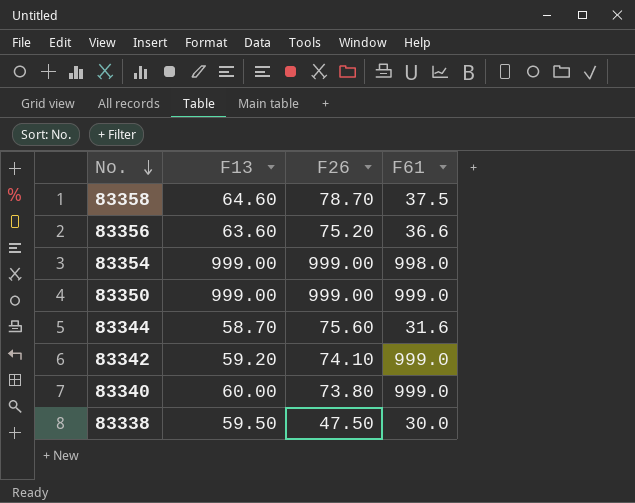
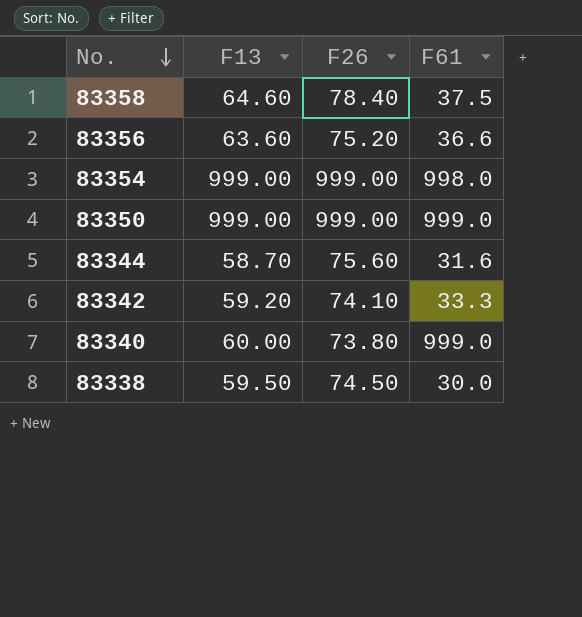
83358 | F26: 78.70 -> 78.40
83342 | F61: 999.0 -> 33.3
83338 | F26: 47.50 -> 74.50

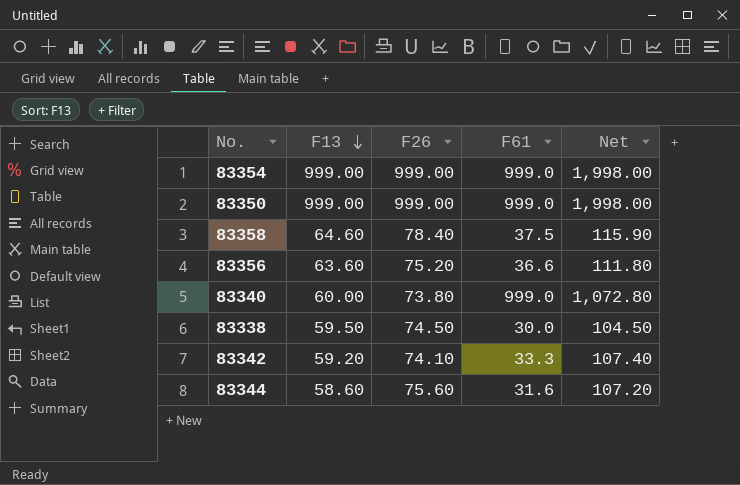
row order: No. descending -> F13 descending
column Net | formula: none -> [F26] + [F61]
83354 | F61: 998.0 -> 999.0
83344 | F13: 58.70 -> 58.60

